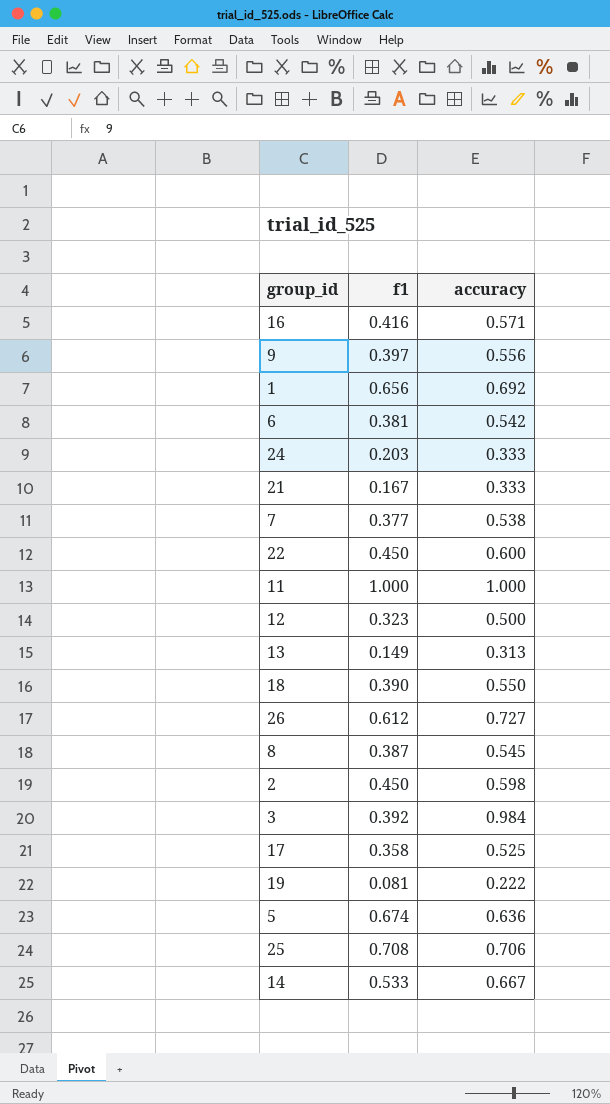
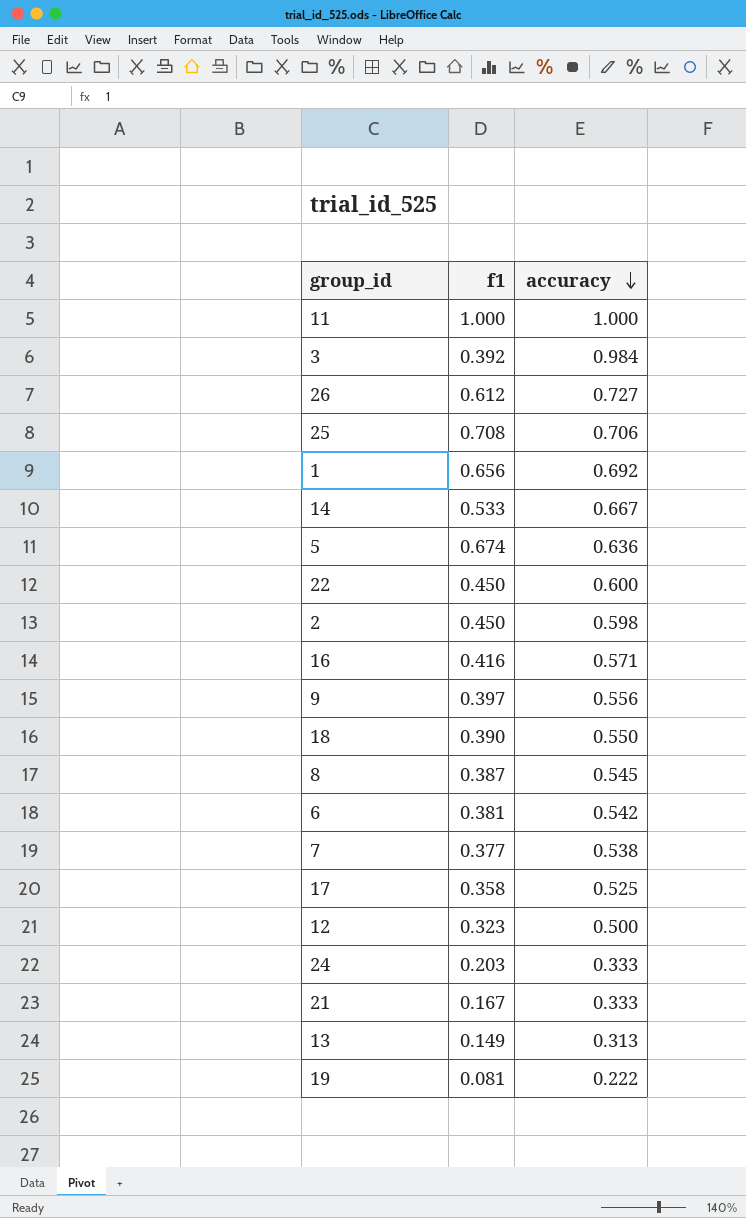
row order: none -> accuracy descending

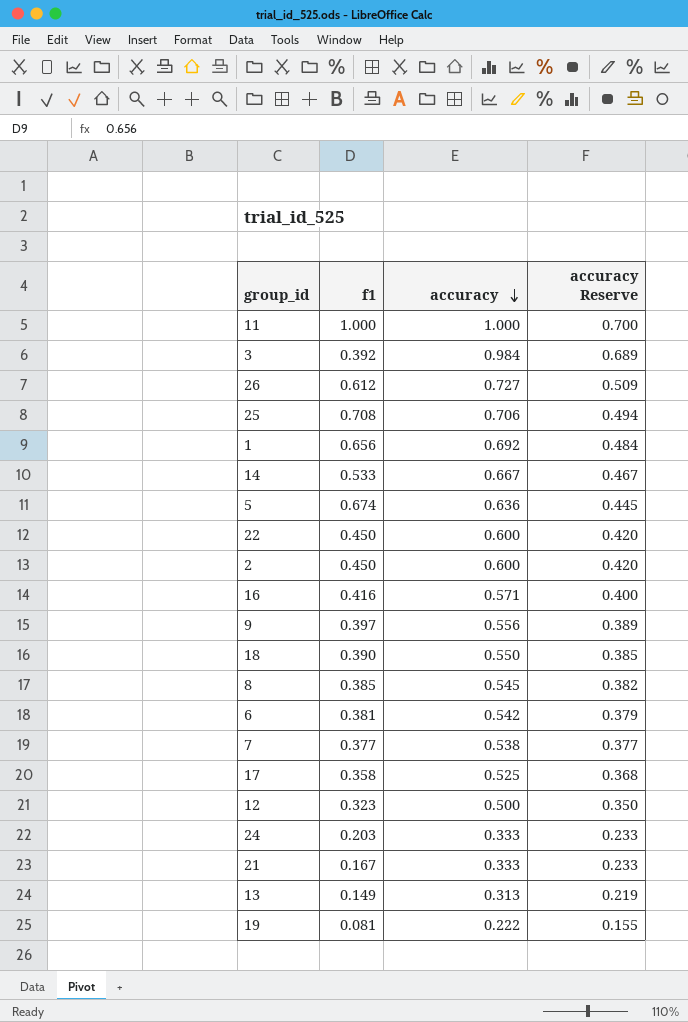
column accuracy Reserve | formula: none -> [accuracy] * 0.7
2 | accuracy: 0.598 -> 0.600
8 | f1: 0.387 -> 0.385

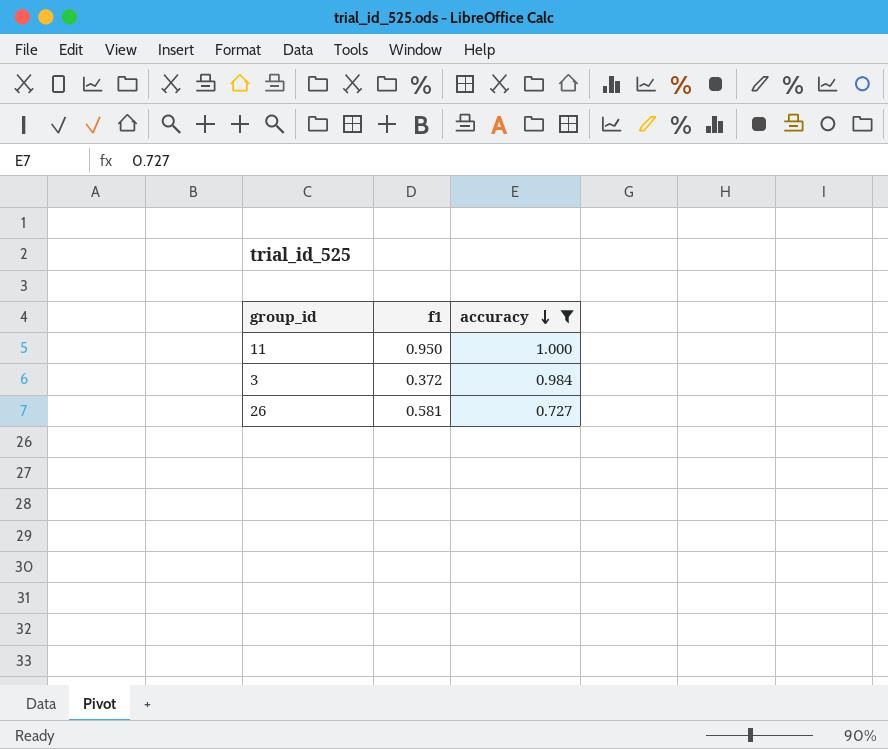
filter: none -> accuracy >= 0.727
column accuracy Reserve | formula: [accuracy] * 0.7 -> none
11 | f1: 1.000 -> 0.950
3 | f1: 0.392 -> 0.372
26 | f1: 0.612 -> 0.581

